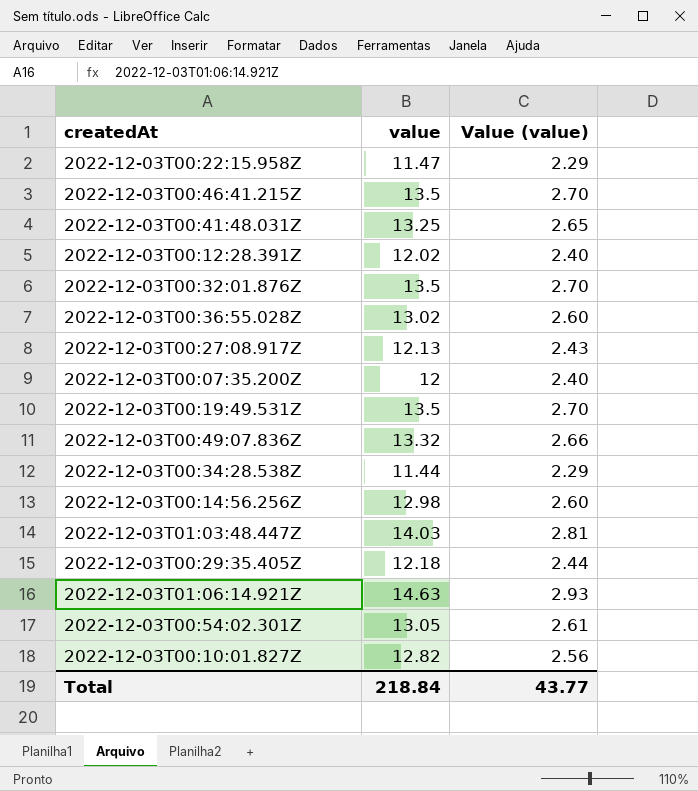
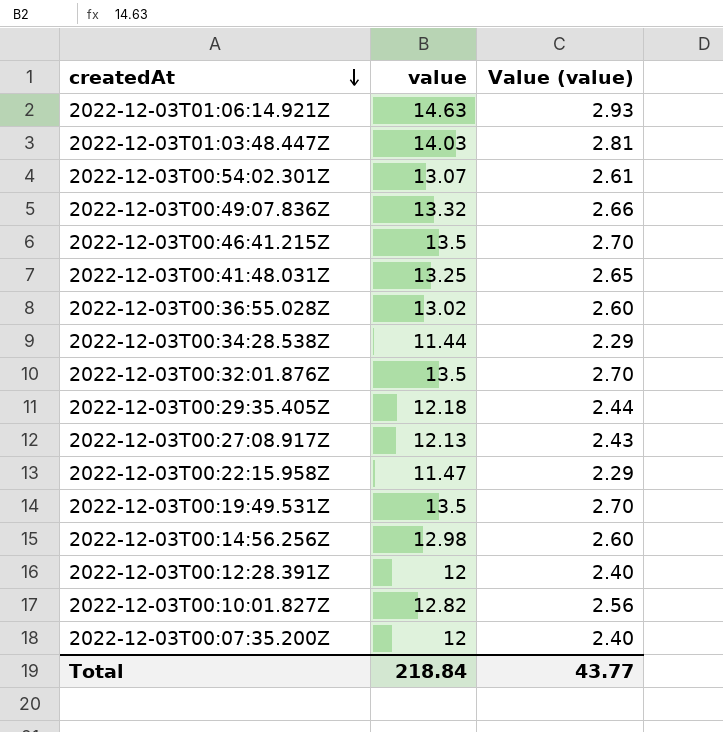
row order: none -> createdAt descending
2022-12-03T00:54:02.301Z | value: 13.05 -> 13.07
2022-12-03T00:12:28.391Z | value: 12.02 -> 12

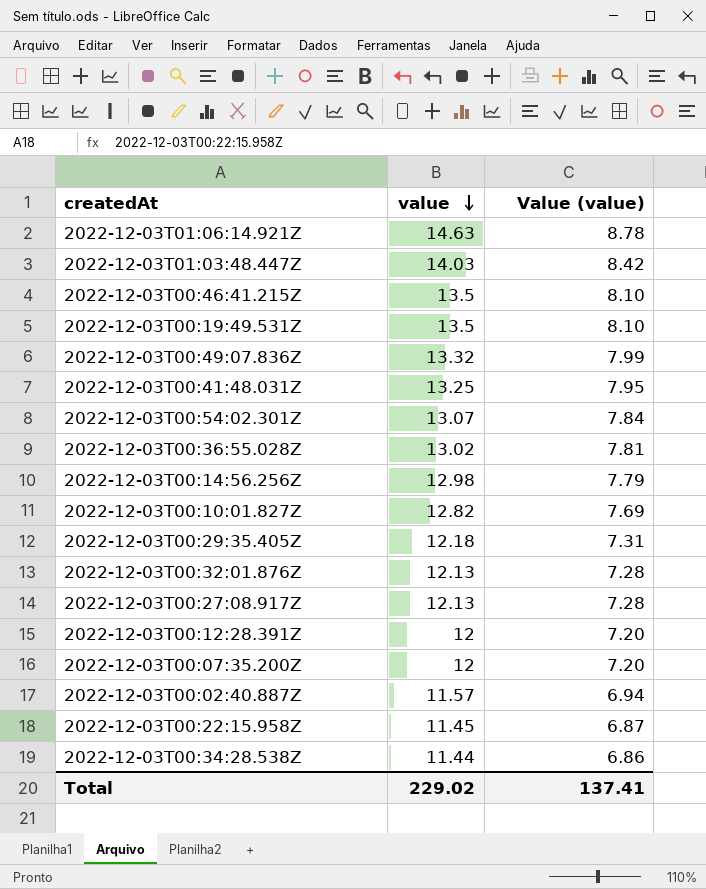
row order: createdAt descending -> value descending
column Value (value) | formula: [value] * 0.2 -> [value] * 0.6
2022-12-03T00:32:01.876Z | value: 13.5 -> 12.13
row 2022-12-03T00:02:40.887Z: none -> 11.57 | 6.94
2022-12-03T00:22:15.958Z | value: 11.47 -> 11.45
Total | value: 218.84 -> 229.02
Total | Value (value): 43.77 -> 137.41

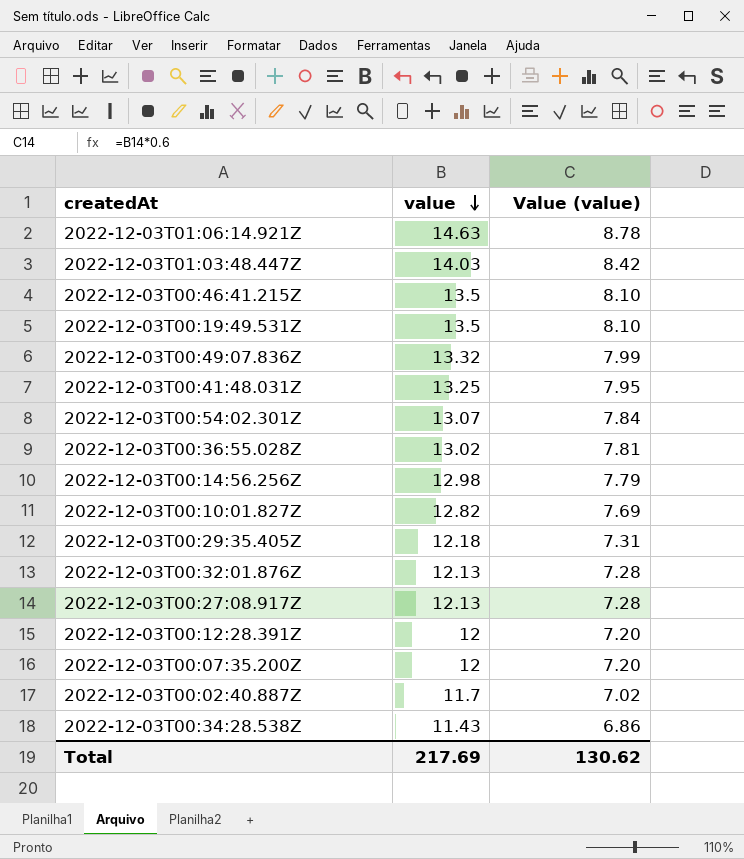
row 2022-12-03T00:22:15.958Z: 11.45 | 6.87 -> none
2022-12-03T00:02:40.887Z | value: 11.57 -> 11.7
2022-12-03T00:02:40.887Z | Value (value): 6.94 -> 7.02
2022-12-03T00:34:28.538Z | value: 11.44 -> 11.43
Total | value: 229.02 -> 217.69
Total | Value (value): 137.41 -> 130.62

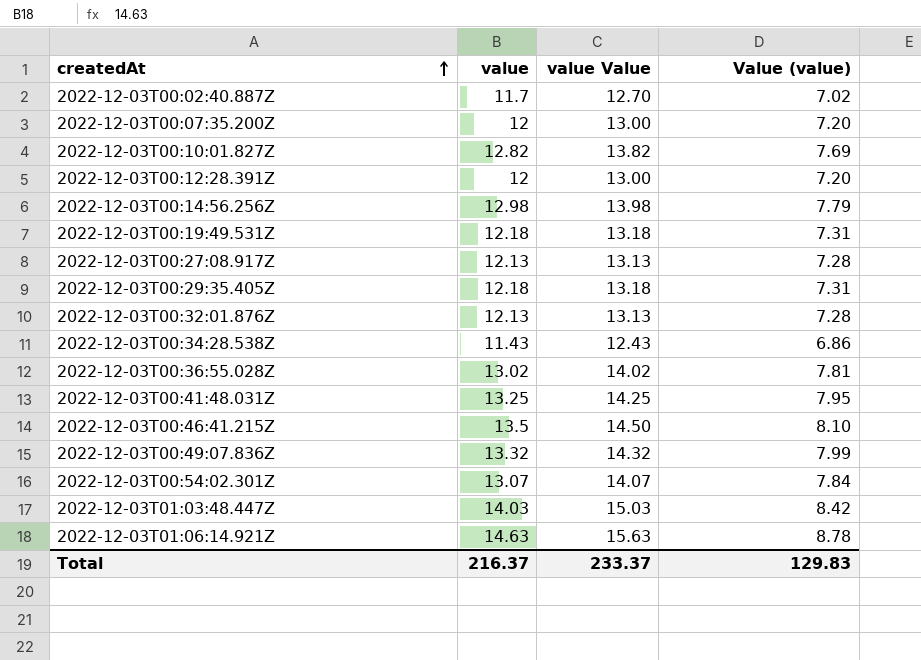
row order: value descending -> createdAt ascending
column value Value | formula: none -> [value] + 1
2022-12-03T00:19:49.531Z | value: 13.5 -> 12.18
2022-12-03T00:19:49.531Z | Value (value): 8.10 -> 7.31
Total | value: 217.69 -> 216.37
Total | Value (value): 130.62 -> 129.83

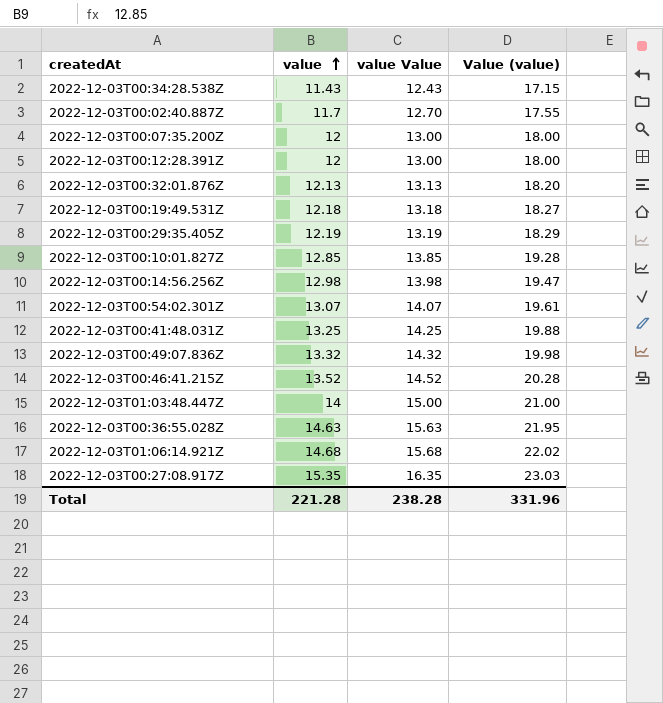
row order: createdAt ascending -> value ascending
column Value (value) | formula: [value] * 0.6 -> [value] * 1.5
2022-12-03T00:29:35.405Z | value: 12.18 -> 12.19
2022-12-03T00:29:35.405Z | value Value: 13.18 -> 13.19
2022-12-03T00:10:01.827Z | value: 12.82 -> 12.85
2022-12-03T00:10:01.827Z | value Value: 13.82 -> 13.85
2022-12-03T00:46:41.215Z | value: 13.5 -> 13.52
2022-12-03T00:46:41.215Z | value Value: 14.50 -> 14.52
2022-12-03T01:03:48.447Z | value: 14.03 -> 14
2022-12-03T01:03:48.447Z | value Value: 15.03 -> 15.00
2022-12-03T00:36:55.028Z | value: 13.02 -> 14.63
2022-12-03T00:36:55.028Z | value Value: 14.02 -> 15.63
2022-12-03T01:06:14.921Z | value: 14.63 -> 14.68
2022-12-03T01:06:14.921Z | value Value: 15.63 -> 15.68
2022-12-03T00:27:08.917Z | value: 12.13 -> 15.35
2022-12-03T00:27:08.917Z | value Value: 13.13 -> 16.35
Total | value: 216.37 -> 221.28
Total | value Value: 233.37 -> 238.28
Total | Value (value): 129.83 -> 331.96

